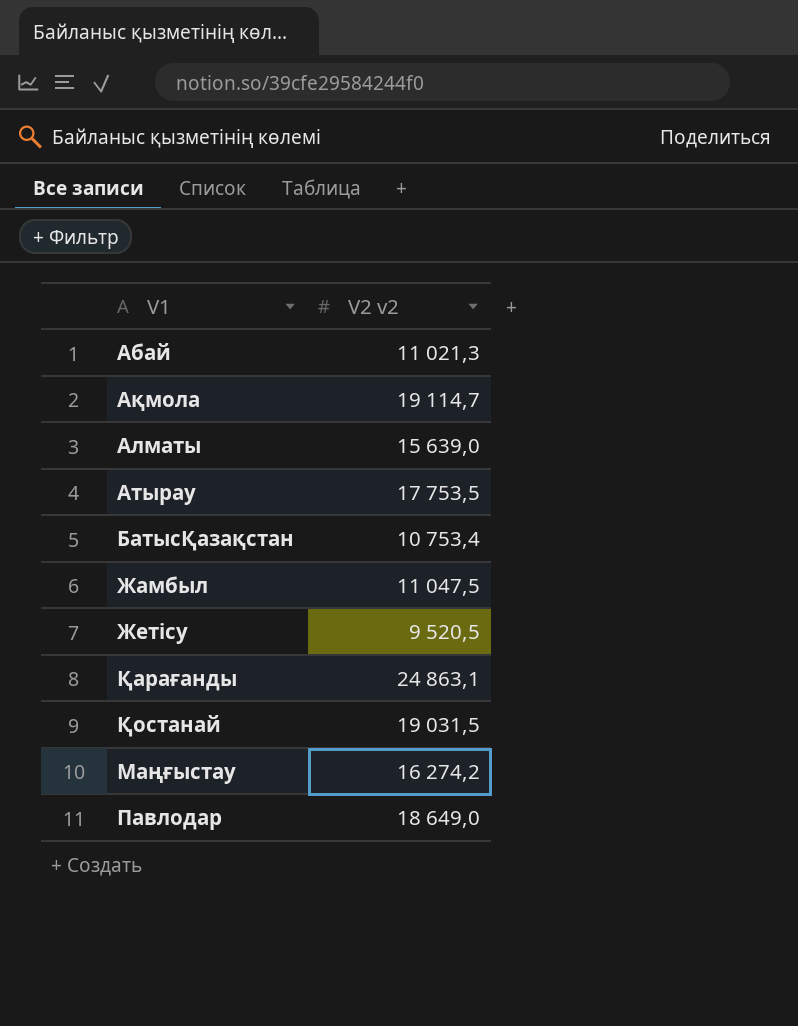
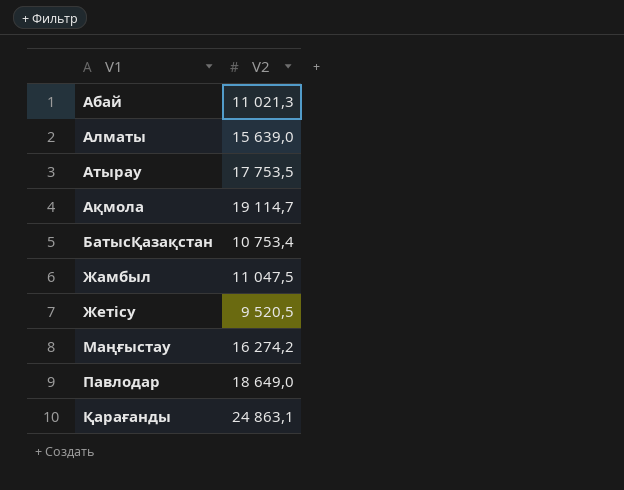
row order: none -> V1 ascending
column name: V2 v2 -> V2
row Қостанай: 19 031,5 -> none

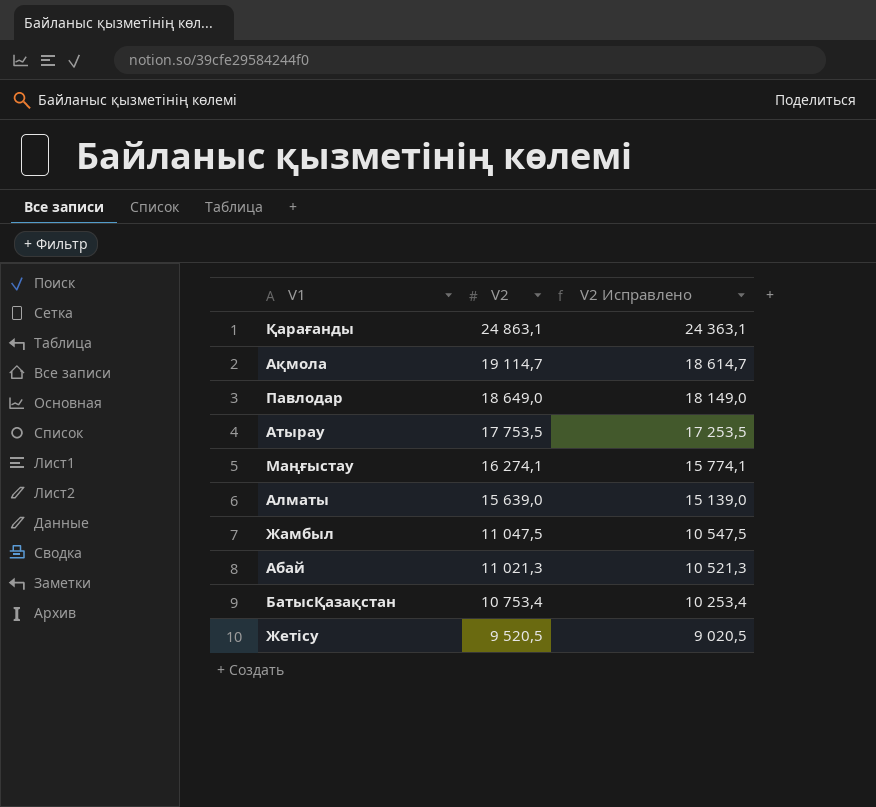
row order: V1 ascending -> V2 descending
column V2 Исправлено | formula: none -> [V2] - 500
Маңғыстау | V2: 16 274,2 -> 16 274,1

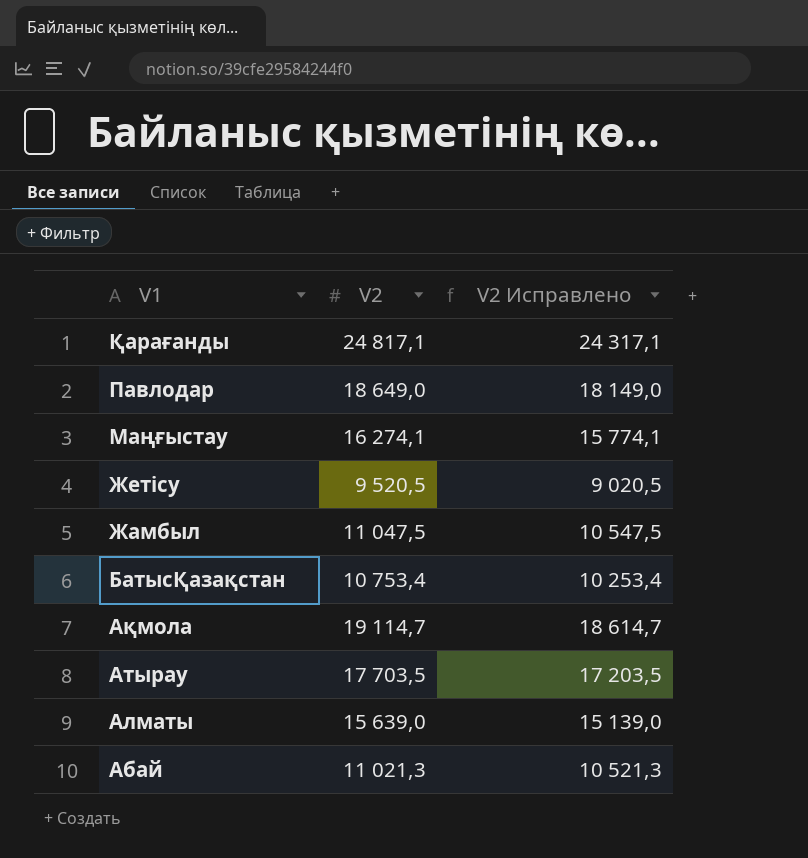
row order: V2 descending -> V1 descending
Қарағанды | V2: 24 863,1 -> 24 817,1
Қарағанды | V2 Исправлено: 24 363,1 -> 24 317,1
Атырау | V2: 17 753,5 -> 17 703,5
Атырау | V2 Исправлено: 17 253,5 -> 17 203,5

